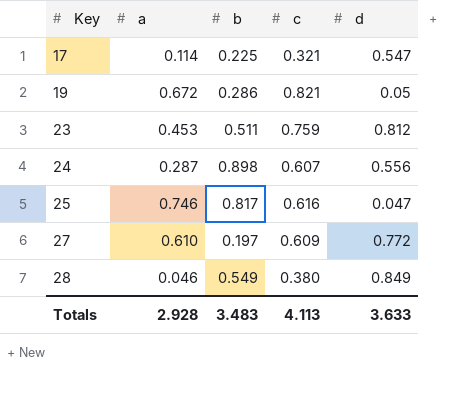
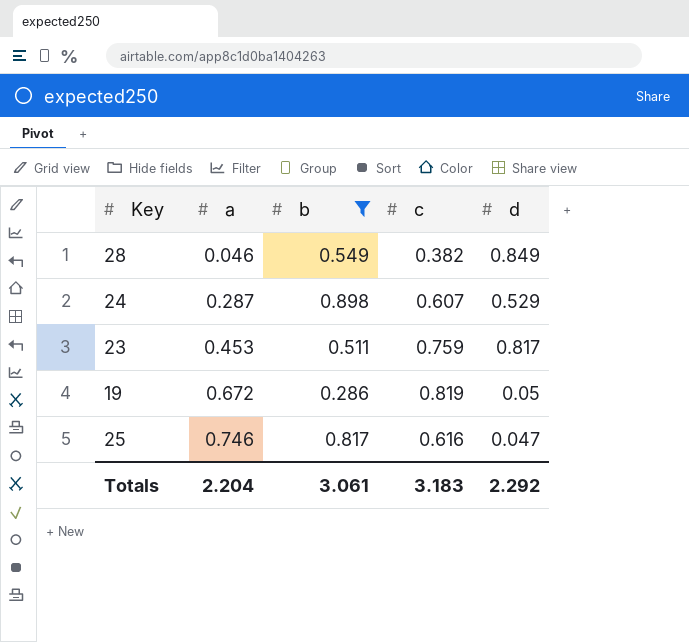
filter: none -> b >= 0.286
row order: Key ascending -> a ascending
28 | c: 0.380 -> 0.382
24 | d: 0.556 -> 0.529
23 | d: 0.812 -> 0.817
19 | c: 0.821 -> 0.819
Totals | a: 2.928 -> 2.204
Totals | b: 3.483 -> 3.061
Totals | c: 4.113 -> 3.183
Totals | d: 3.633 -> 2.292

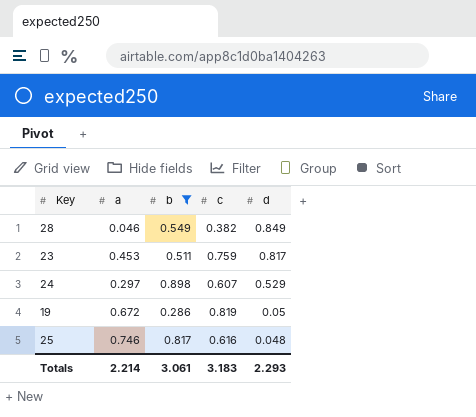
row order: a ascending -> d descending
24 | a: 0.287 -> 0.297
25 | d: 0.047 -> 0.048
Totals | a: 2.204 -> 2.214
Totals | d: 2.292 -> 2.293

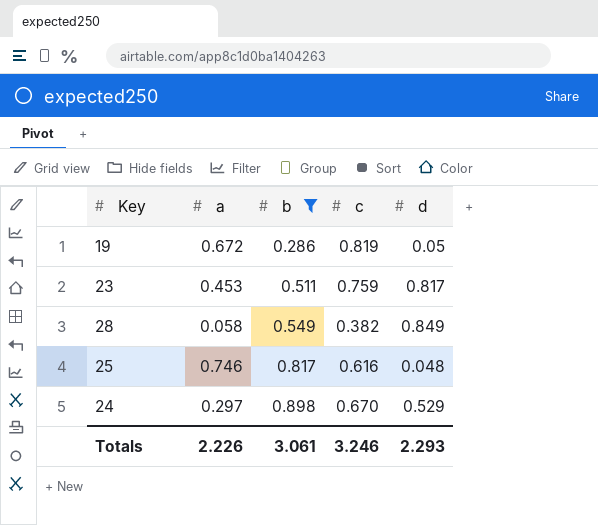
row order: d descending -> b ascending
28 | a: 0.046 -> 0.058
24 | c: 0.607 -> 0.670
Totals | a: 2.214 -> 2.226
Totals | c: 3.183 -> 3.246

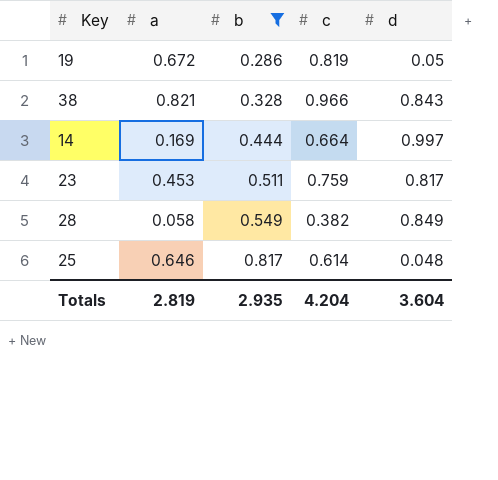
row 24: 0.297 | 0.898 | 0.670 | 0.529 -> none
row 38: none -> 0.821 | 0.328 | 0.966 | 0.843
row 14: none -> 0.169 | 0.444 | 0.664 | 0.997
25 | a: 0.746 -> 0.646
25 | c: 0.616 -> 0.614
Totals | a: 2.226 -> 2.819
Totals | b: 3.061 -> 2.935
Totals | c: 3.246 -> 4.204
Totals | d: 2.293 -> 3.604

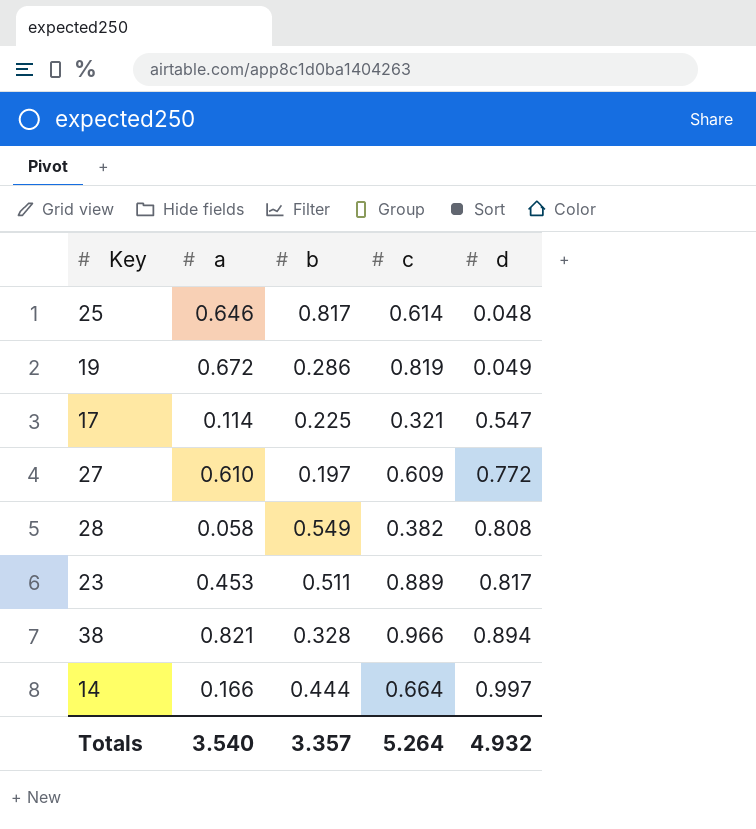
filter: b >= 0.286 -> none
row order: b ascending -> d ascending
19 | d: 0.05 -> 0.049
28 | d: 0.849 -> 0.808
23 | c: 0.759 -> 0.889
38 | d: 0.843 -> 0.894
14 | a: 0.169 -> 0.166
Totals | a: 2.819 -> 3.540
Totals | b: 2.935 -> 3.357
Totals | c: 4.204 -> 5.264
Totals | d: 3.604 -> 4.932

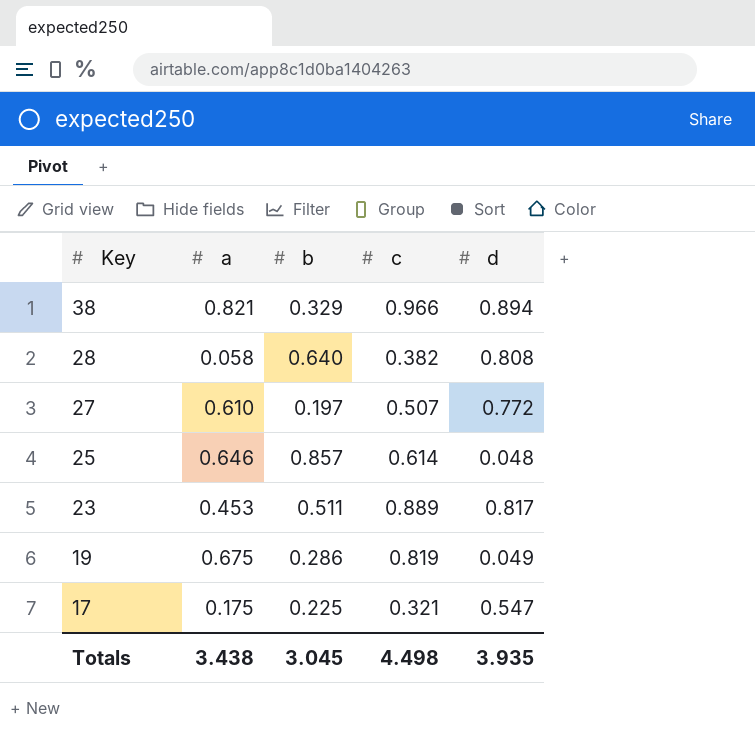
row order: d ascending -> Key descending
row 14: 0.166 | 0.444 | 0.664 | 0.997 -> none
38 | b: 0.328 -> 0.329
28 | b: 0.549 -> 0.640
27 | c: 0.609 -> 0.507
25 | b: 0.817 -> 0.857
19 | a: 0.672 -> 0.675
17 | a: 0.114 -> 0.175
Totals | a: 3.540 -> 3.438
Totals | b: 3.357 -> 3.045
Totals | c: 5.264 -> 4.498
Totals | d: 4.932 -> 3.935

